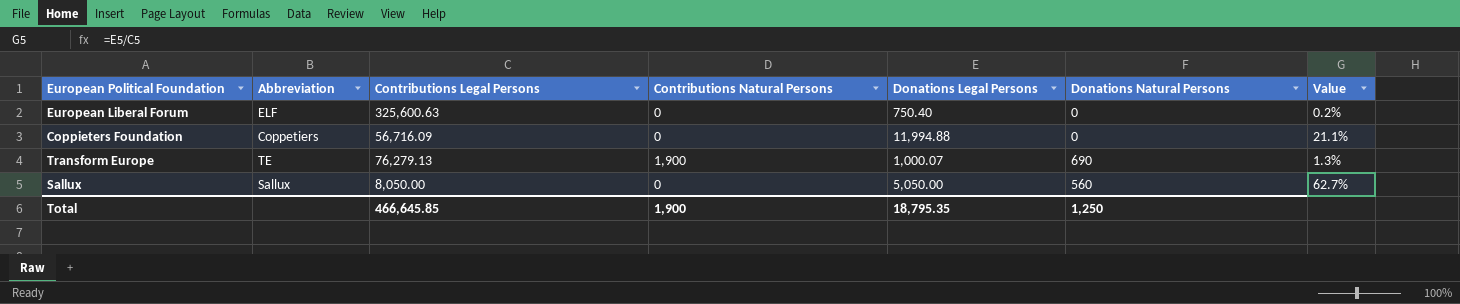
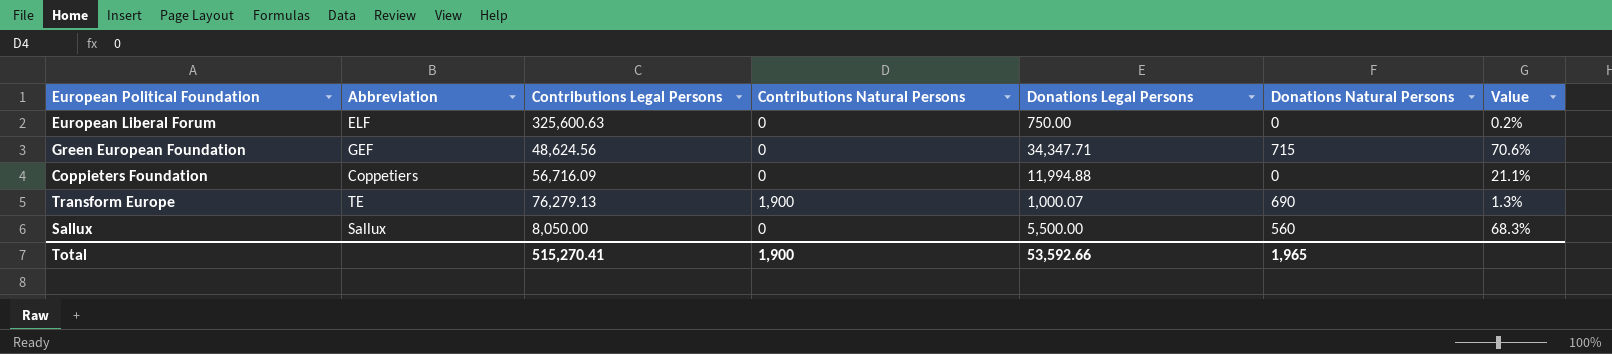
European Liberal Forum | Donations Legal Persons: 750.40 -> 750.00
row Green European Foundation: none -> GEF | 48,624.56 | 0 | 34,347.71 | 715 | 70.6%
Sallux | Donations Legal Persons: 5,050.00 -> 5,500.00
Sallux | Value: 62.7% -> 68.3%
Total | Contributions Legal Persons: 466,645.85 -> 515,270.41
Total | Donations Legal Persons: 18,795.35 -> 53,592.66
Total | Donations Natural Persons: 1,250 -> 1,965

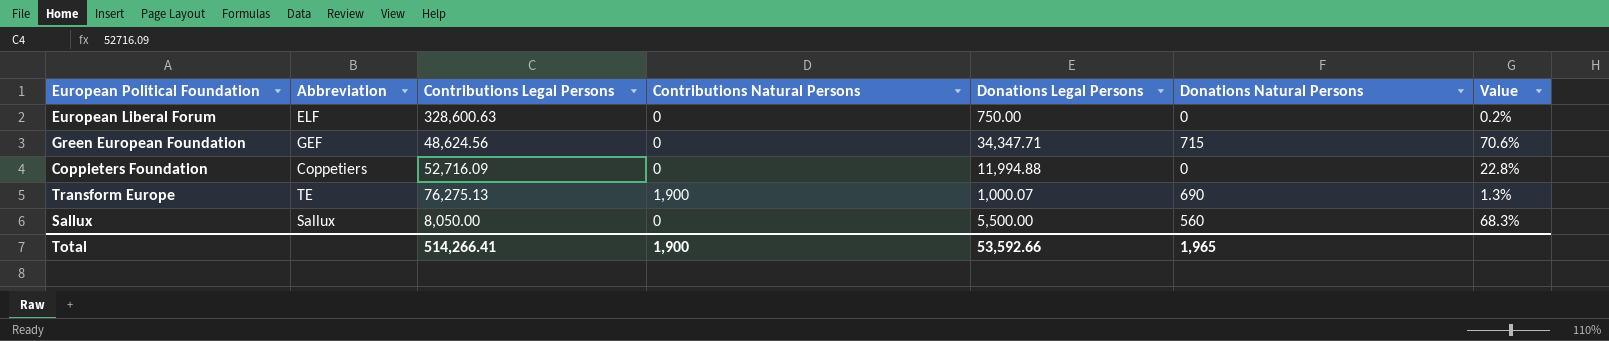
European Liberal Forum | Contributions Legal Persons: 325,600.63 -> 328,600.63
Coppieters Foundation | Contributions Legal Persons: 56,716.09 -> 52,716.09
Coppieters Foundation | Value: 21.1% -> 22.8%
Transform Europe | Contributions Legal Persons: 76,279.13 -> 76,275.13
Total | Contributions Legal Persons: 515,270.41 -> 514,266.41

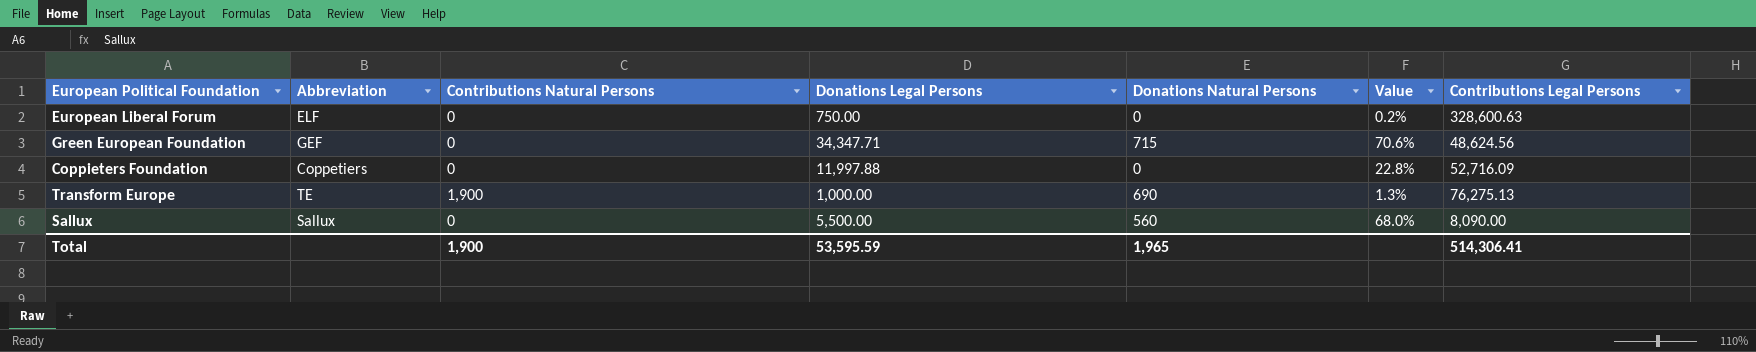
column Contributions Legal Persons | position: 3 -> 7
Coppieters Foundation | Donations Legal Persons: 11,994.88 -> 11,997.88
Transform Europe | Donations Legal Persons: 1,000.07 -> 1,000.00
Sallux | Value: 68.3% -> 68.0%
Sallux | Contributions Legal Persons: 8,050.00 -> 8,090.00
Total | Donations Legal Persons: 53,592.66 -> 53,595.59
Total | Contributions Legal Persons: 514,266.41 -> 514,306.41

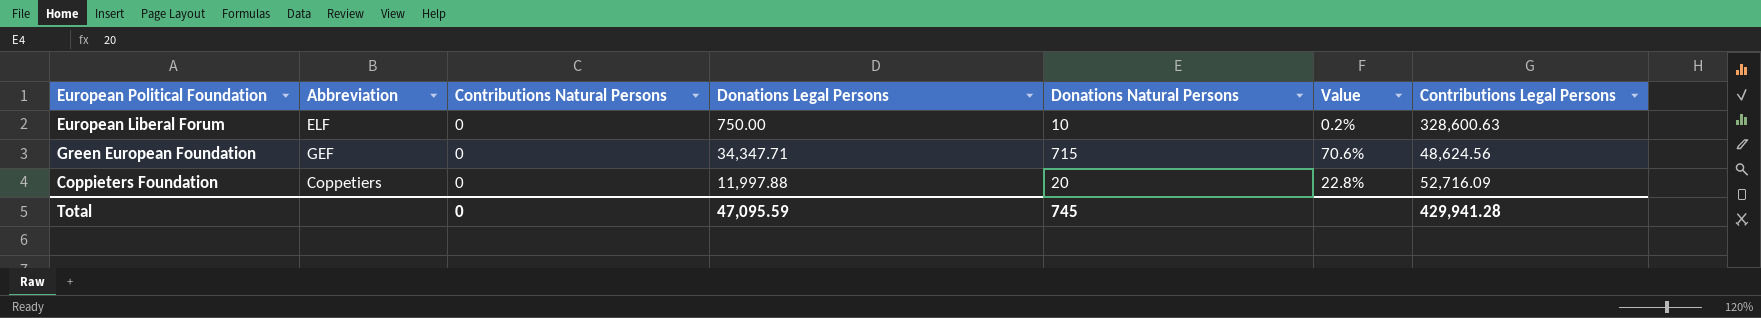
row Transform Europe: TE | 1,900 | 1,000.00 | 690 | 1.3% | 76,275.13 -> none
row Sallux: Sallux | 0 | 5,500.00 | 560 | 68.0% | 8,090.00 -> none
European Liberal Forum | Donations Natural Persons: 0 -> 10
Coppieters Foundation | Donations Natural Persons: 0 -> 20
Total | Contributions Natural Persons: 1,900 -> 0
Total | Donations Legal Persons: 53,595.59 -> 47,095.59
Total | Donations Natural Persons: 1,965 -> 745
Total | Contributions Legal Persons: 514,306.41 -> 429,941.28

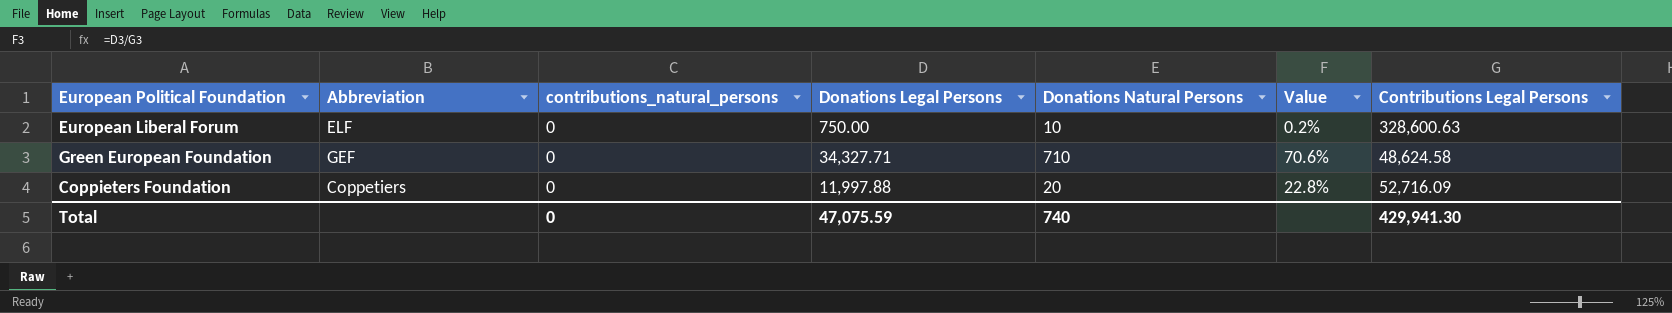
column name: Contributions Natural Persons -> contributions_natural_persons
Green European Foundation | Donations Legal Persons: 34,347.71 -> 34,327.71
Green European Foundation | Donations Natural Persons: 715 -> 710
Green European Foundation | Contributions Legal Persons: 48,624.56 -> 48,624.58
Total | Donations Legal Persons: 47,095.59 -> 47,075.59
Total | Donations Natural Persons: 745 -> 740
Total | Contributions Legal Persons: 429,941.28 -> 429,941.30

